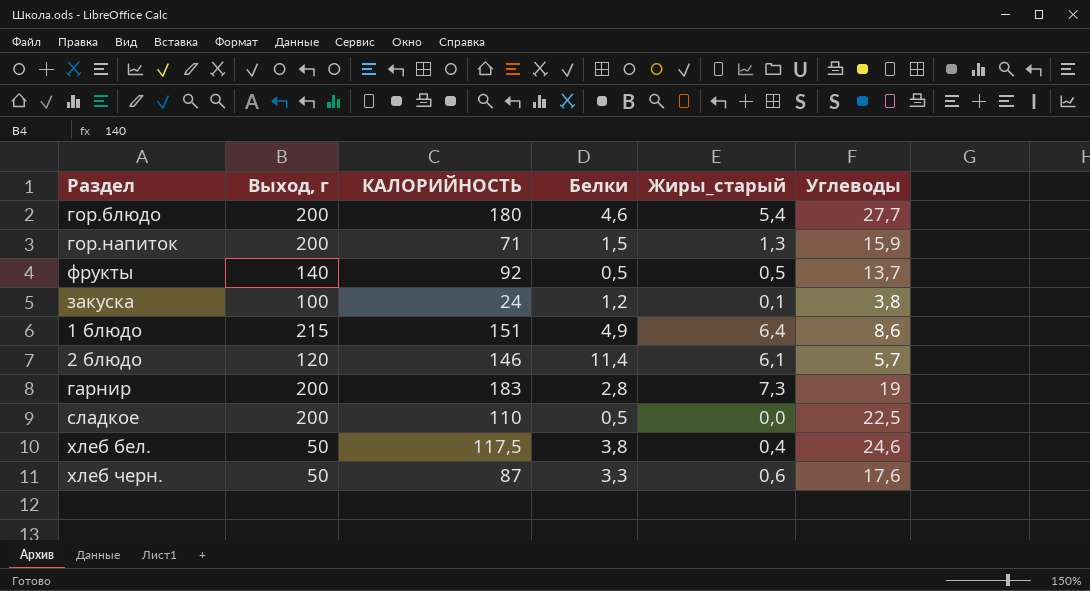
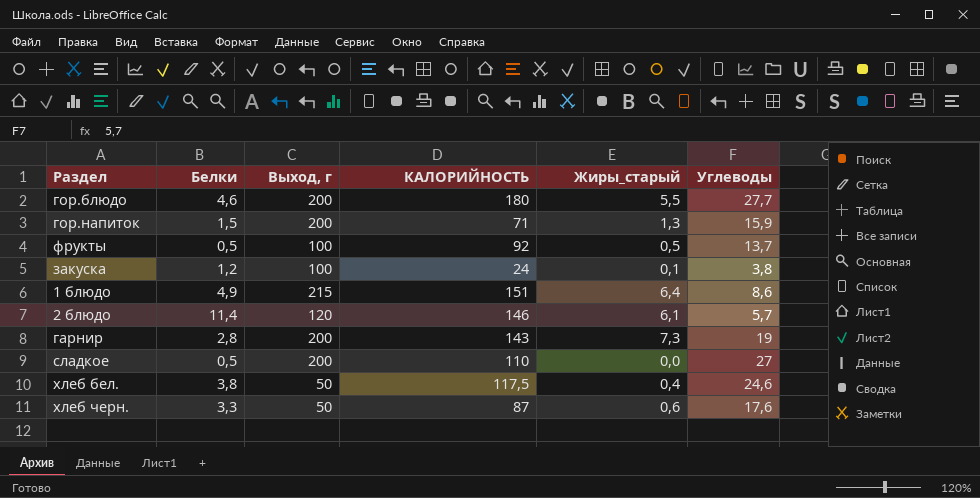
column Белки | position: 4 -> 2
гор.блюдо | Жиры_старый: 5,4 -> 5,5
фрукты | Выход, г: 140 -> 100
гарнир | КАЛОРИЙНОСТЬ: 183 -> 143
сладкое | Углеводы: 22,5 -> 27

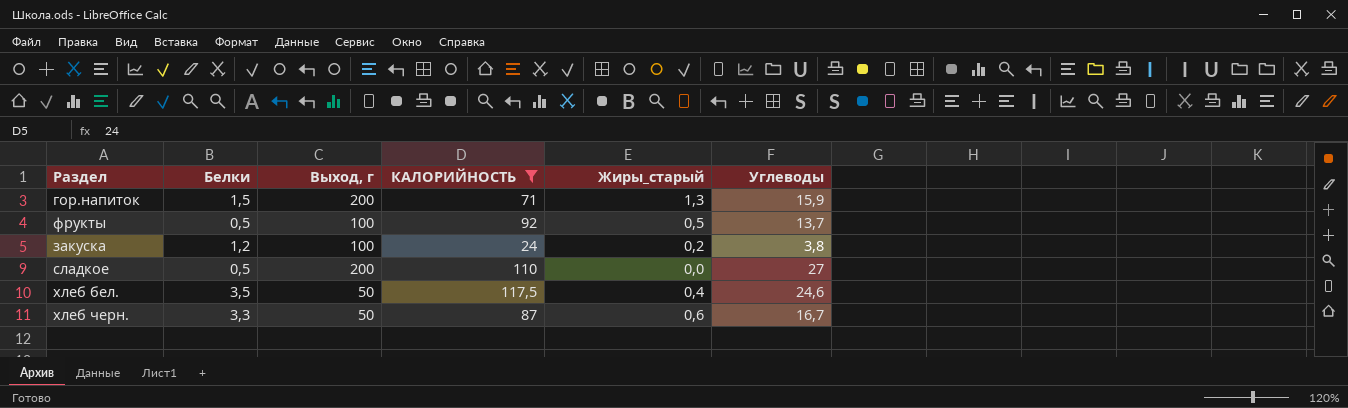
filter: none -> КАЛОРИЙНОСТЬ <= 117,5
закуска | Жиры_старый: 0,1 -> 0,2
хлеб бел. | Белки: 3,8 -> 3,5
хлеб черн. | Углеводы: 17,6 -> 16,7

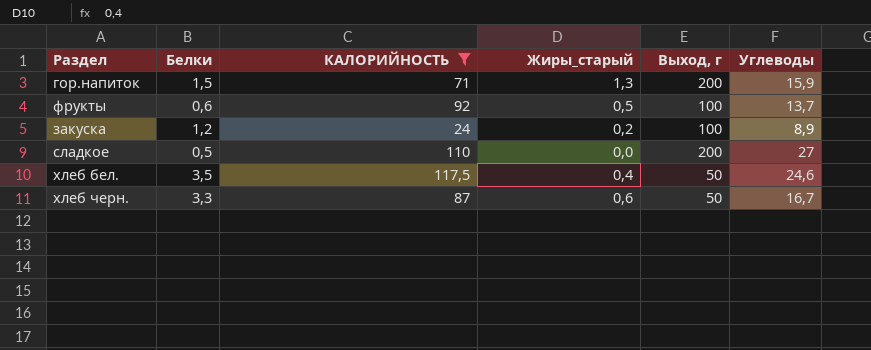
column Выход, г | position: 3 -> 5
фрукты | Белки: 0,5 -> 0,6
закуска | Углеводы: 3,8 -> 8,9

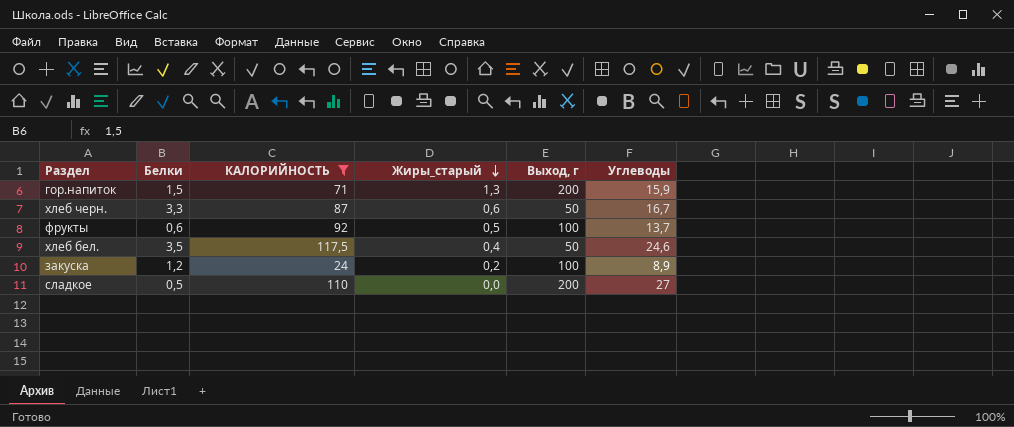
row order: none -> Жиры_старый descending

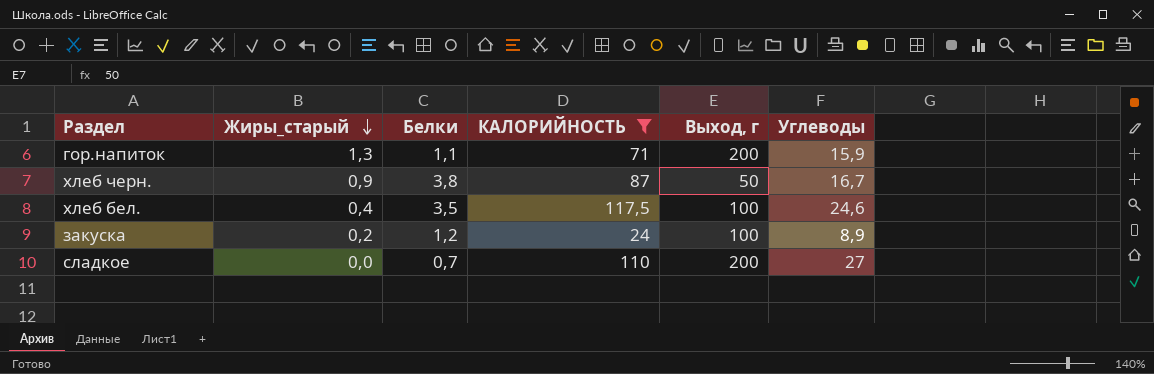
column Жиры_старый | position: 4 -> 2
row фрукты: 0,6 | 92 | 0,5 | 100 | 13,7 -> none
гор.напиток | Белки: 1,5 -> 1,1
хлеб черн. | Жиры_старый: 0,6 -> 0,9
хлеб черн. | Белки: 3,3 -> 3,8
хлеб бел. | Выход, г: 50 -> 100
сладкое | Белки: 0,5 -> 0,7

